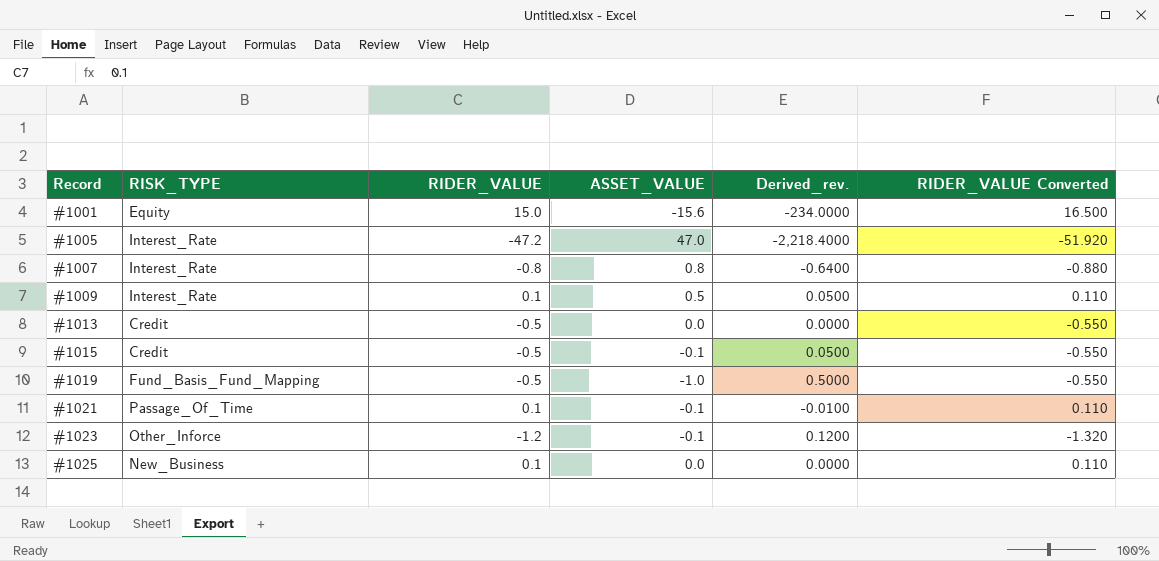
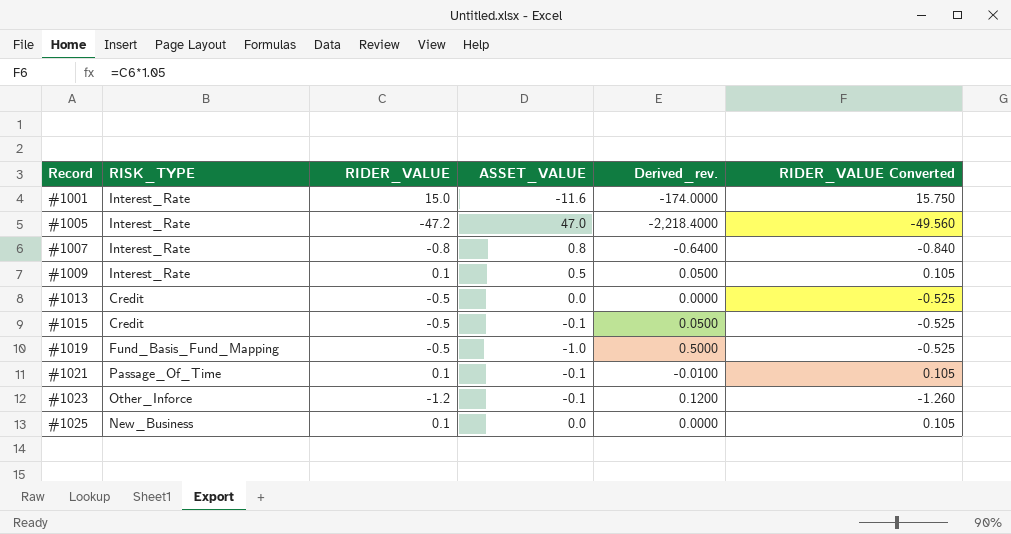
column RIDER_VALUE Converted | formula: [RIDER_VALUE] * 1.1 -> [RIDER_VALUE] * 1.05
#1001 | RISK_TYPE: Equity -> Interest_Rate
#1001 | ASSET_VALUE: -15.6 -> -11.6
#1001 | Derived_rev.: -234.0000 -> -174.0000

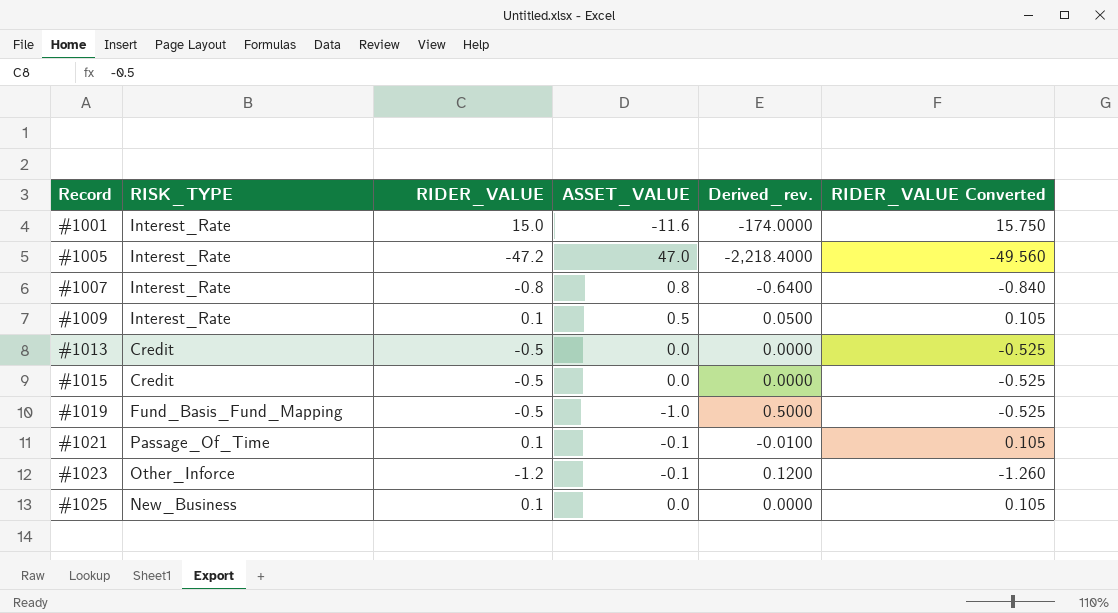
#1015 | ASSET_VALUE: -0.1 -> 0.0
#1015 | Derived_rev.: 0.0500 -> 0.0000

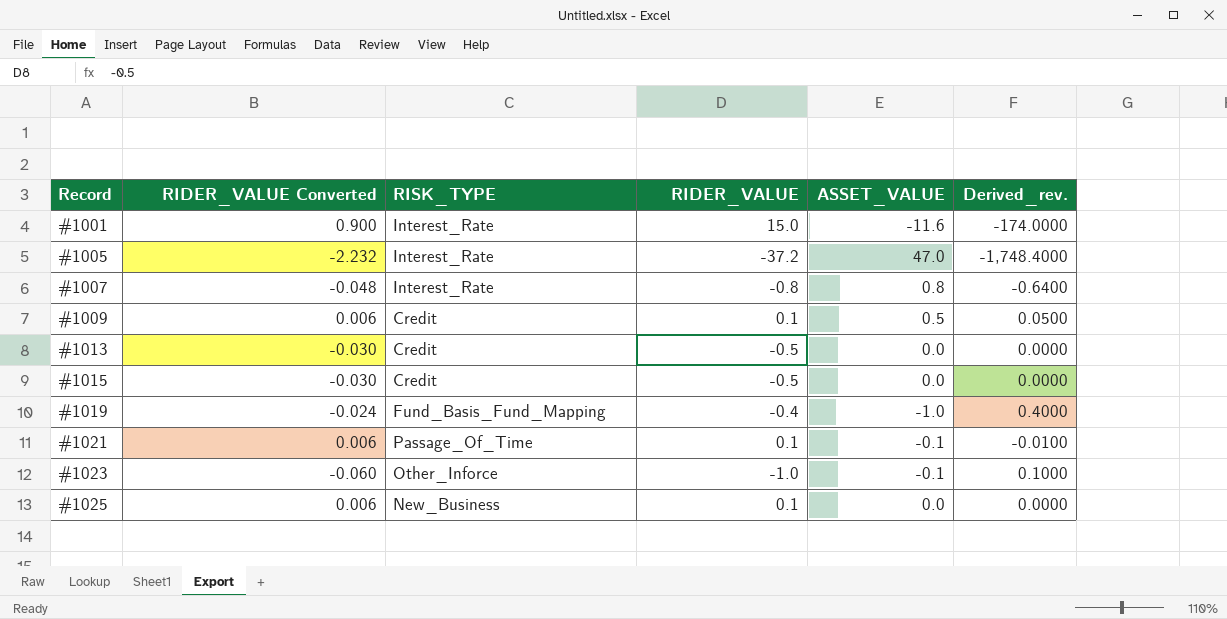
column RIDER_VALUE Converted | formula: [RIDER_VALUE] * 1.05 -> [RIDER_VALUE] * 0.06
column RIDER_VALUE Converted | position: 6 -> 2
#1005 | RIDER_VALUE: -47.2 -> -37.2
#1005 | Derived_rev.: -2,218.4000 -> -1,748.4000
#1009 | RISK_TYPE: Interest_Rate -> Credit
#1019 | RIDER_VALUE: -0.5 -> -0.4
#1019 | Derived_rev.: 0.5000 -> 0.4000
#1023 | RIDER_VALUE: -1.2 -> -1.0
#1023 | Derived_rev.: 0.1200 -> 0.1000

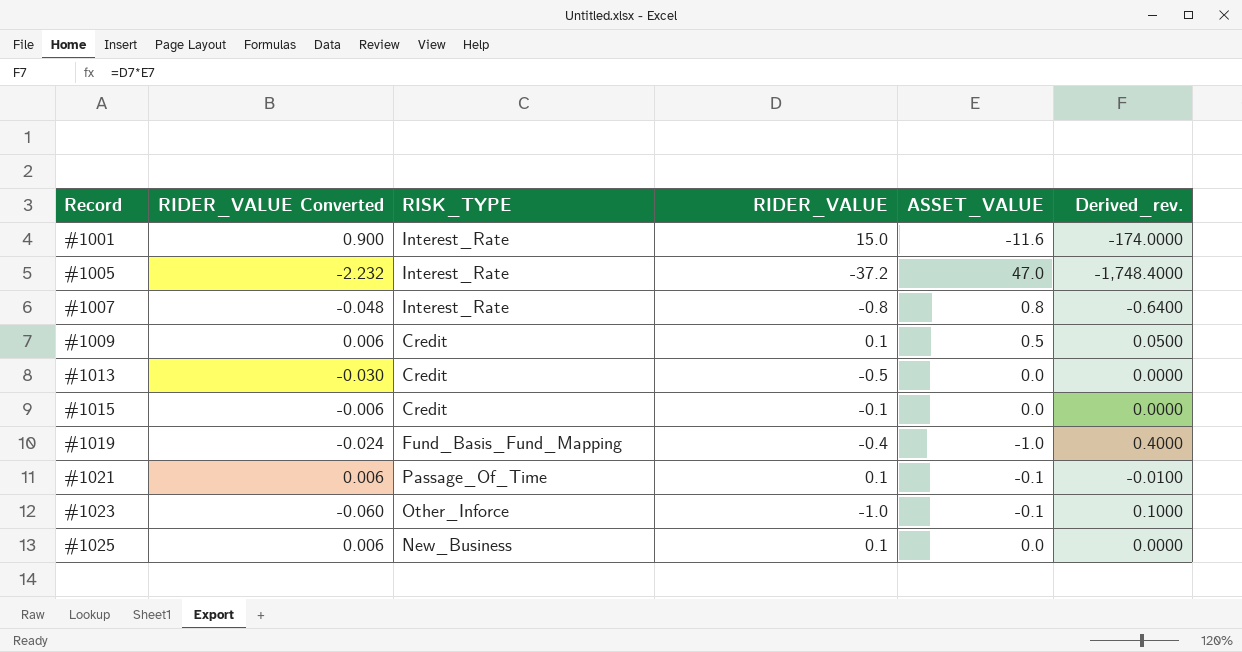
#1015 | RIDER_VALUE Converted: -0.030 -> -0.006
#1015 | RIDER_VALUE: -0.5 -> -0.1

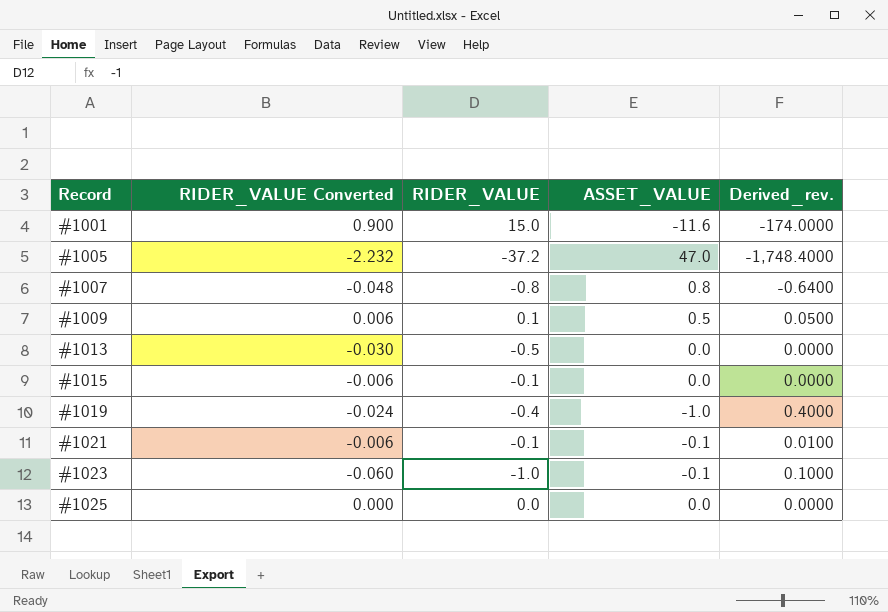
column RISK_TYPE | position: 3 -> none
#1021 | RIDER_VALUE Converted: 0.006 -> -0.006
#1021 | RIDER_VALUE: 0.1 -> -0.1
#1021 | Derived_rev.: -0.0100 -> 0.0100
#1025 | RIDER_VALUE Converted: 0.006 -> 0.000
#1025 | RIDER_VALUE: 0.1 -> 0.0

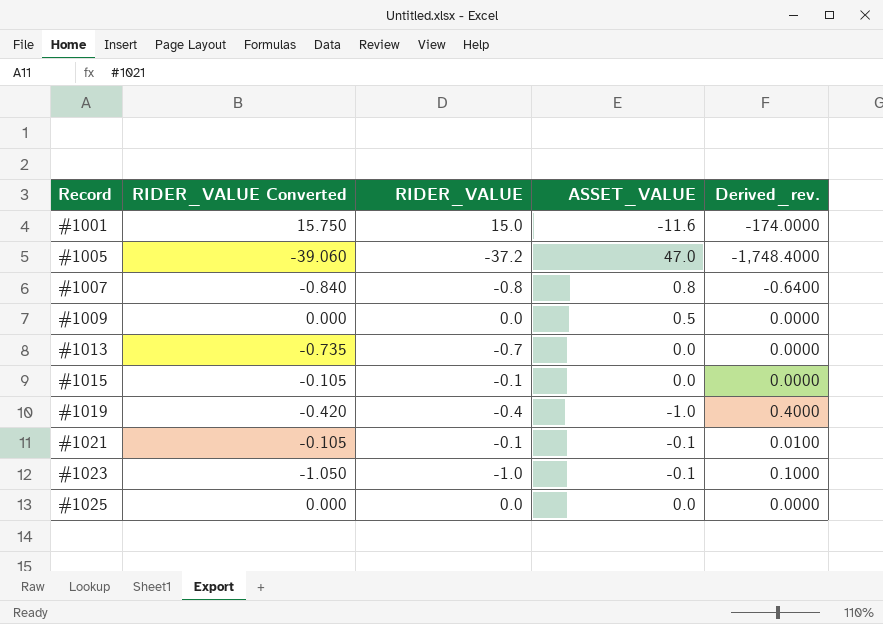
column RIDER_VALUE Converted | formula: [RIDER_VALUE] * 0.06 -> [RIDER_VALUE] * 1.05
#1009 | RIDER_VALUE: 0.1 -> 0.0
#1009 | Derived_rev.: 0.0500 -> 0.0000
#1013 | RIDER_VALUE: -0.5 -> -0.7

